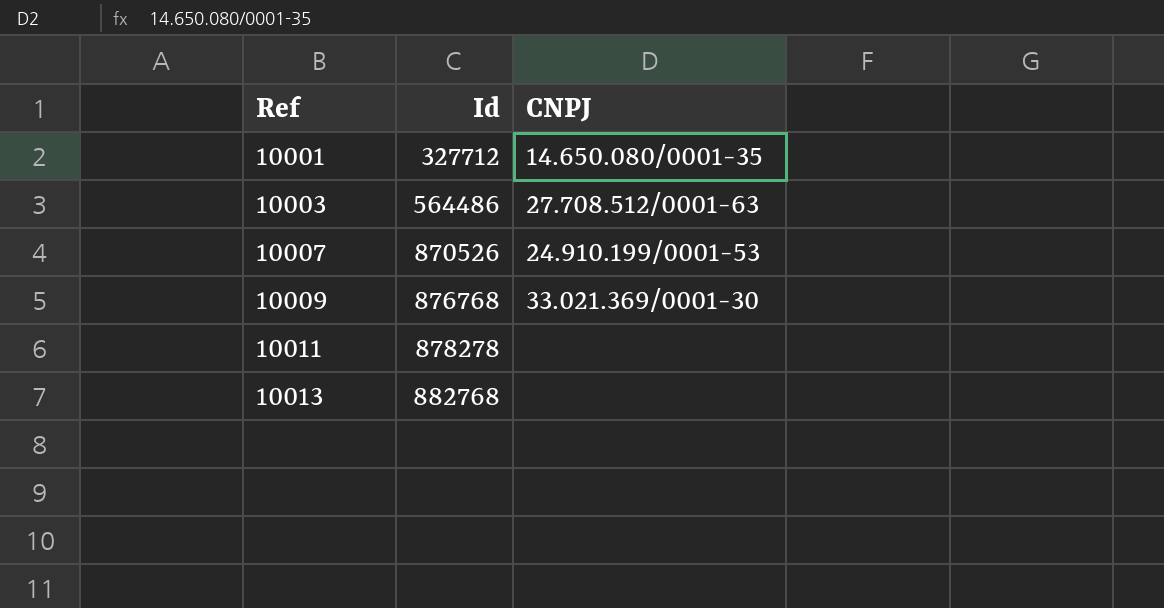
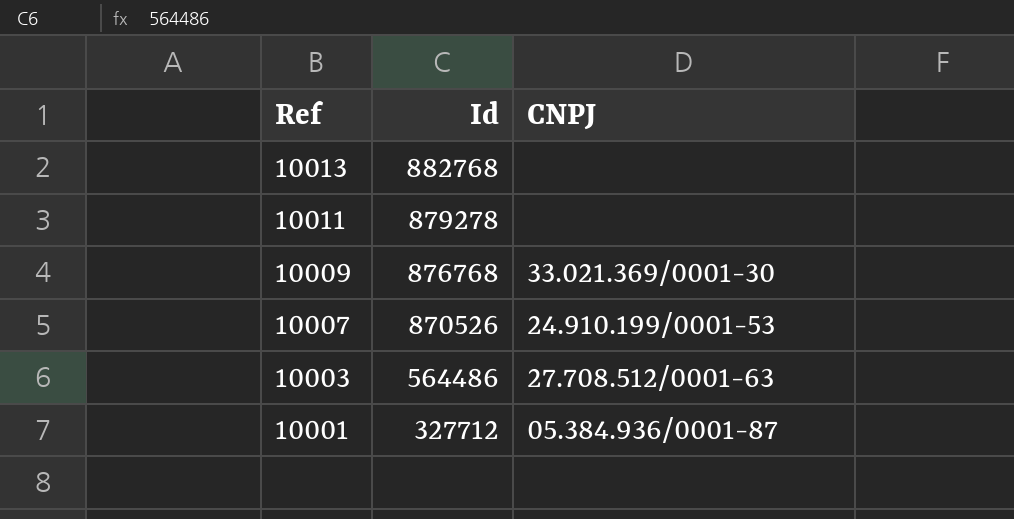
row order: Ref ascending -> Ref descending
10011 | Id: 878278 -> 879278
10001 | CNPJ: 14.650.080/0001-35 -> 05.384.936/0001-87

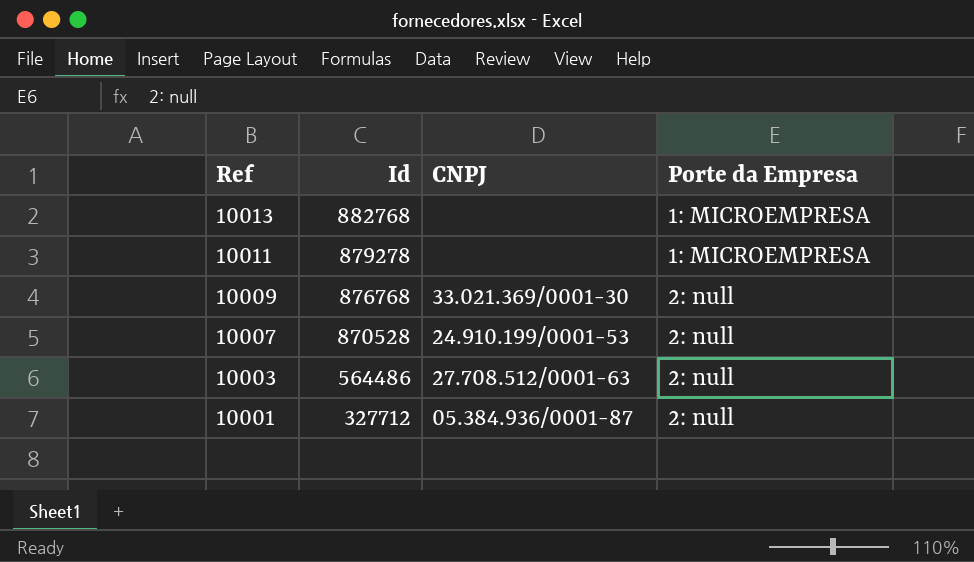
column Porte da Empresa | position: none -> 4
10007 | Id: 870526 -> 870528

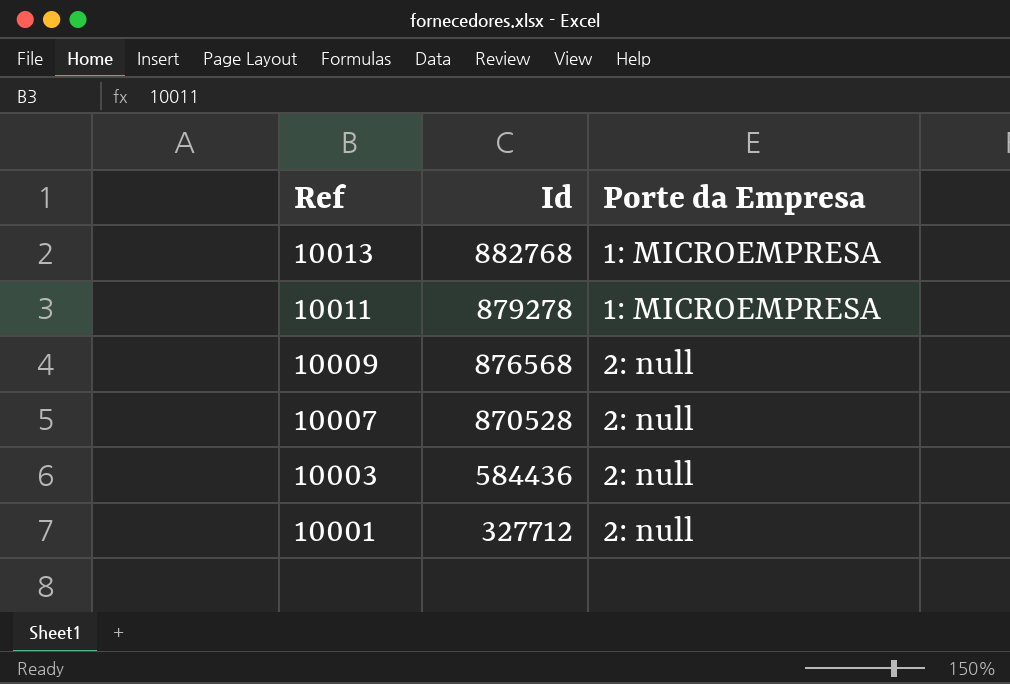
column CNPJ | position: 3 -> none
10009 | Id: 876768 -> 876568
10003 | Id: 564486 -> 584436

